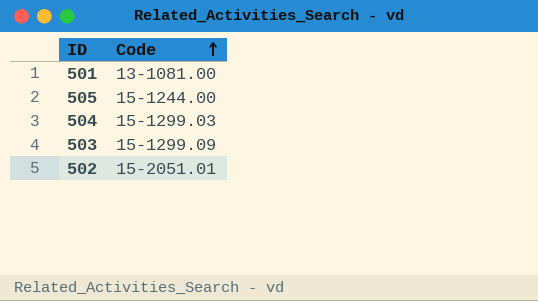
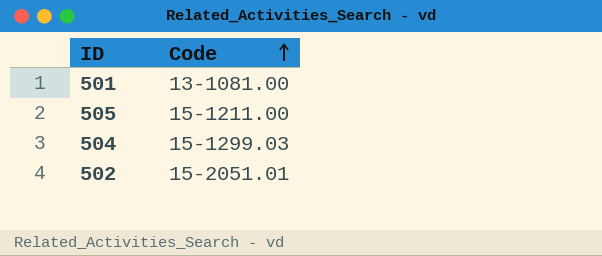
row 503: 15-1299.09 -> none
505 | Code: 15-1244.00 -> 15-1211.00

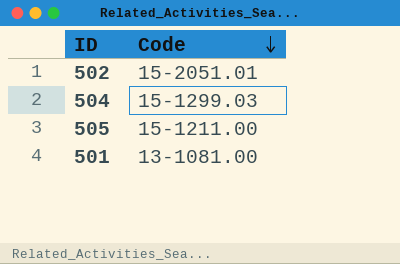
row order: Code ascending -> Code descending

